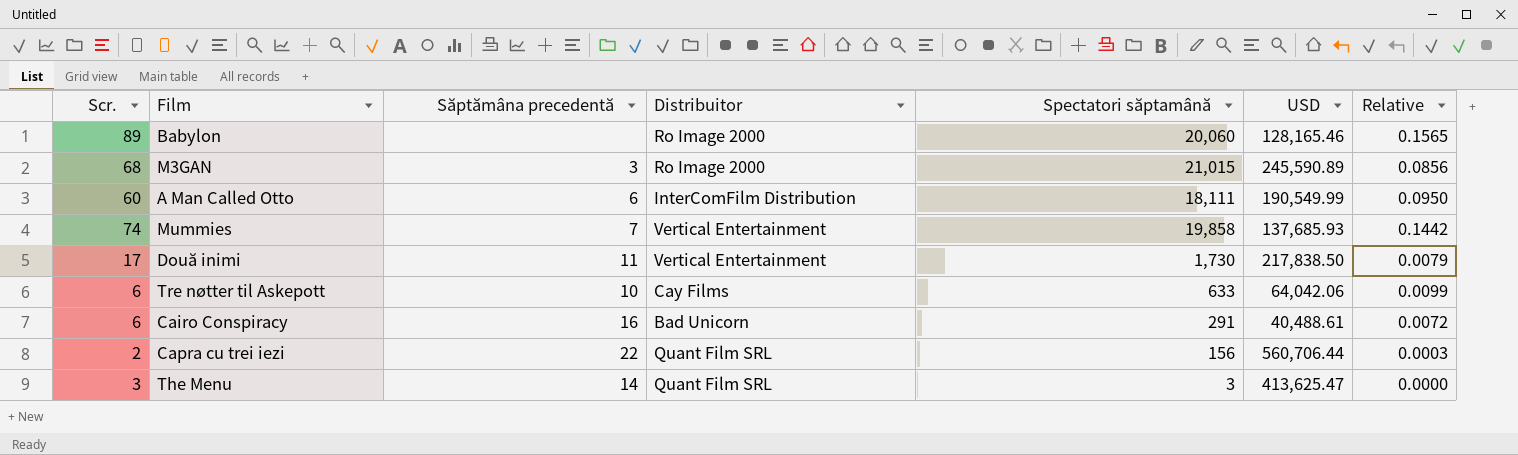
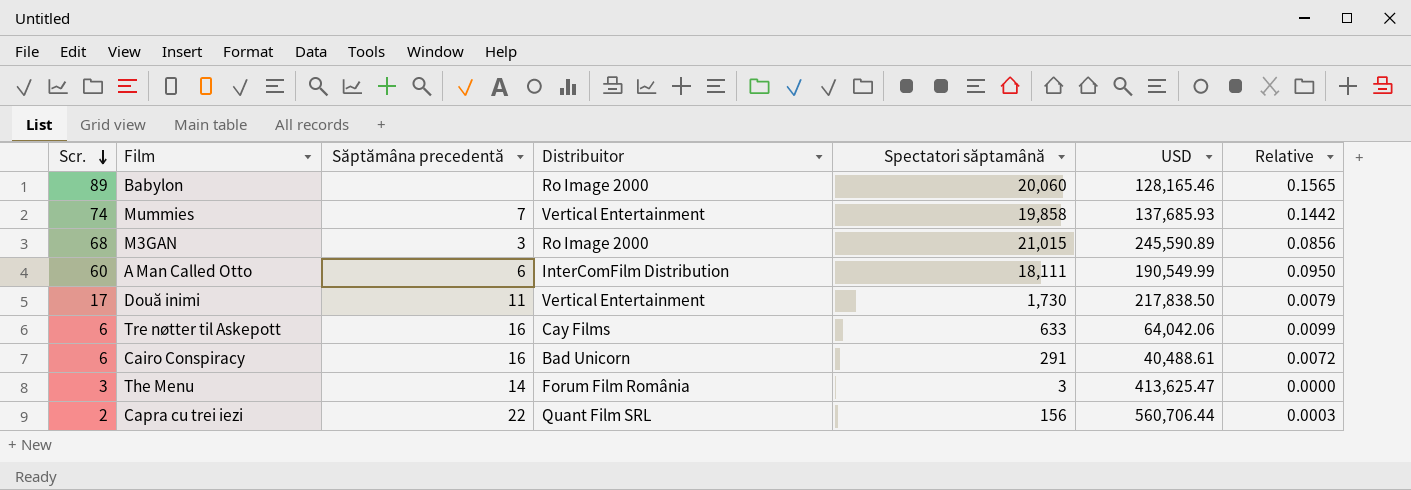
row order: none -> Scr. descending
Tre nøtter til Askepott | Săptămâna precedentă: 10 -> 16
The Menu | Distribuitor: Quant Film SRL -> Forum Film România

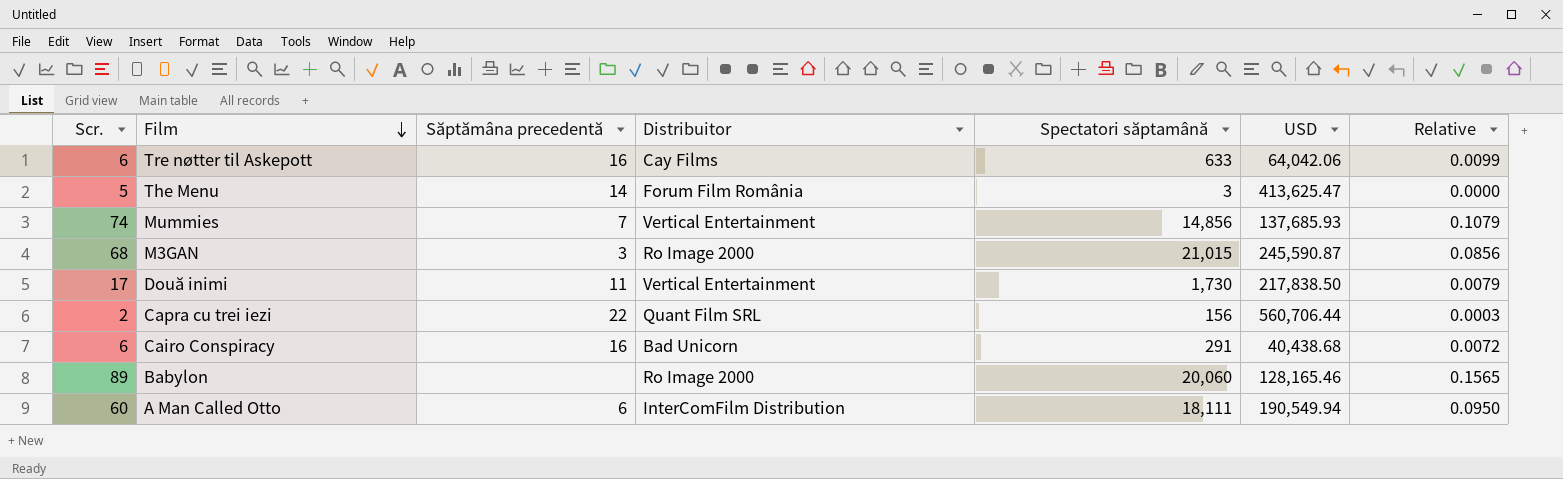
row order: Scr. descending -> Film descending
The Menu | Scr.: 3 -> 5
Mummies | Spectatori săptamână: 19,858 -> 14,856
Mummies | Relative: 0.1442 -> 0.1079
M3GAN | USD: 245,590.89 -> 245,590.87
Cairo Conspiracy | USD: 40,488.61 -> 40,438.68
A Man Called Otto | USD: 190,549.99 -> 190,549.94

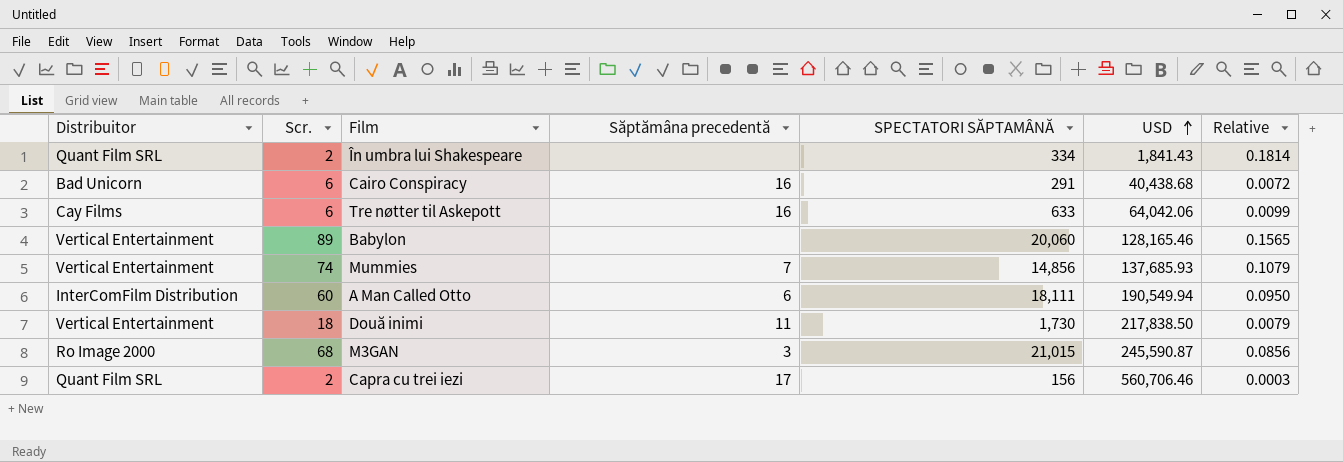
row order: Film descending -> USD ascending
column Distribuitor | position: 4 -> 1
column name: Spectatori săptamână -> SPECTATORI SĂPTAMÂNĂ
row The Menu: 5 | 14 | Forum Film România | 3 | 413,625.47 | 0.0000 -> none
row În umbra lui Shakespeare: none -> Quant Film SRL | 2 | none | 334 | 1,841.43 | 0.1814
Babylon | Distribuitor: Ro Image 2000 -> Vertical Entertainment
Două inimi | Scr.: 17 -> 18
Capra cu trei iezi | Săptămâna precedentă: 22 -> 17
Capra cu trei iezi | USD: 560,706.44 -> 560,706.46

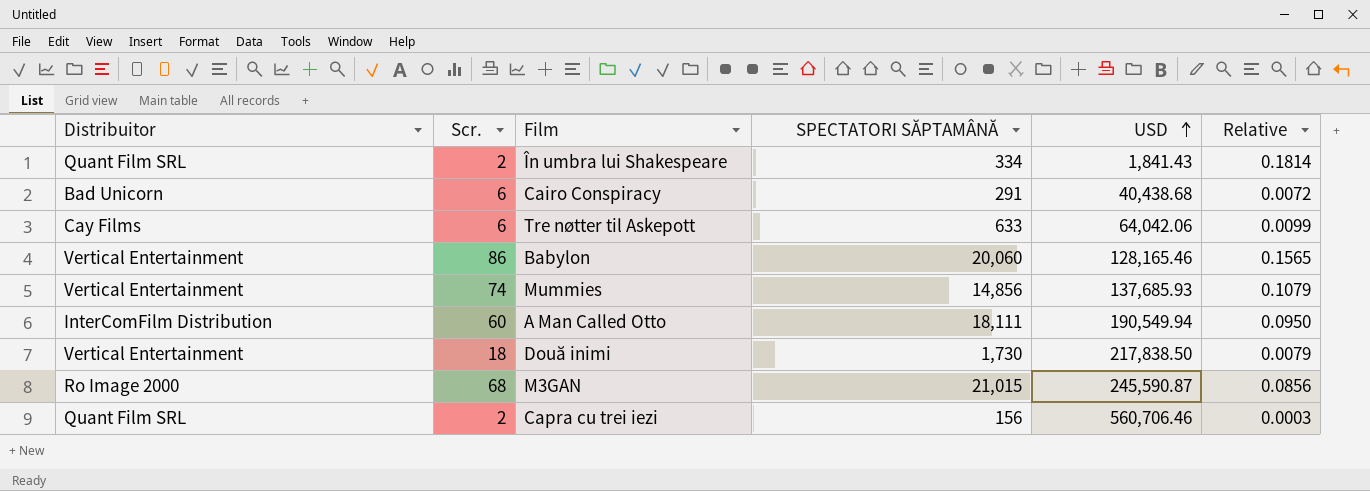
column Săptămâna precedentă | position: 4 -> none
Babylon | Scr.: 89 -> 86

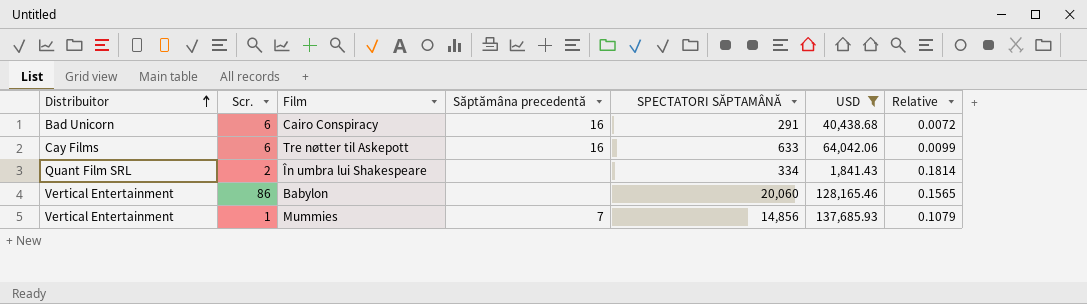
filter: none -> USD <= 137,685.93
row order: USD ascending -> Distribuitor ascending
column Săptămâna precedentă | position: none -> 4
Mummies | Scr.: 74 -> 1

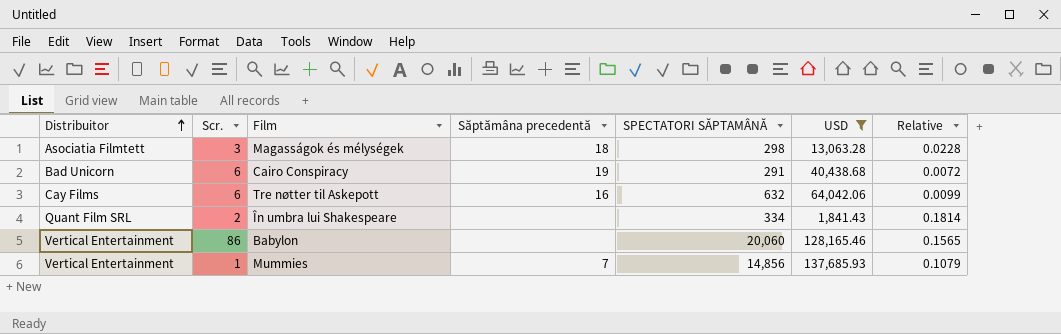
row Magasságok és mélységek: none -> Asociatia Filmtett | 3 | 18 | 298 | 13,063.28 | 0.0228
Cairo Conspiracy | Săptămâna precedentă: 16 -> 19
Tre nøtter til Askepott | SPECTATORI SĂPTAMÂNĂ: 633 -> 632

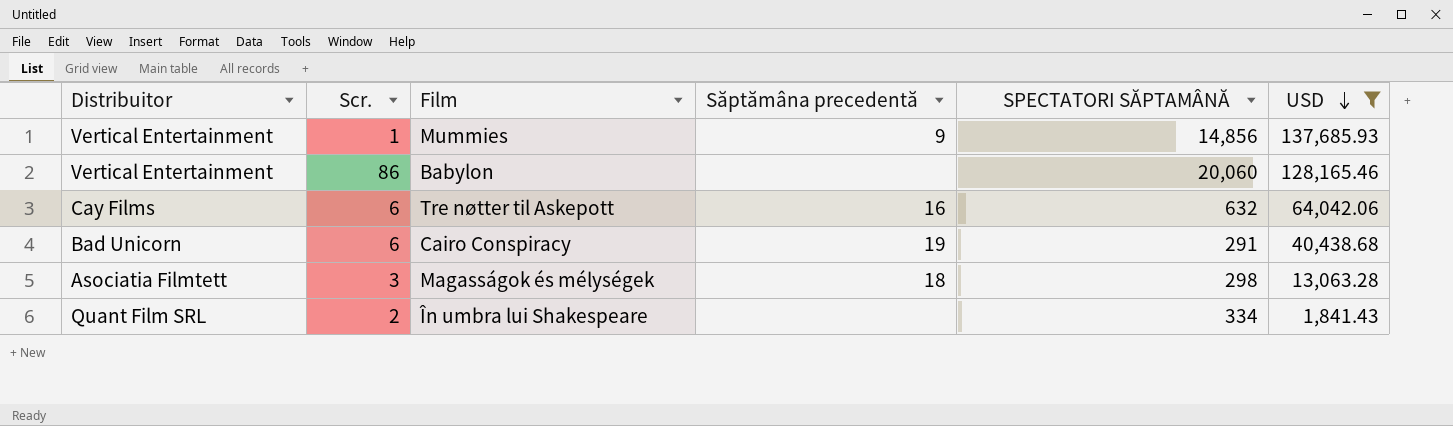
row order: Distribuitor ascending -> USD descending
column Relative | formula: [SPECTATORI SĂPTAMÂNĂ] / [USD] -> none
Mummies | Săptămâna precedentă: 7 -> 9

